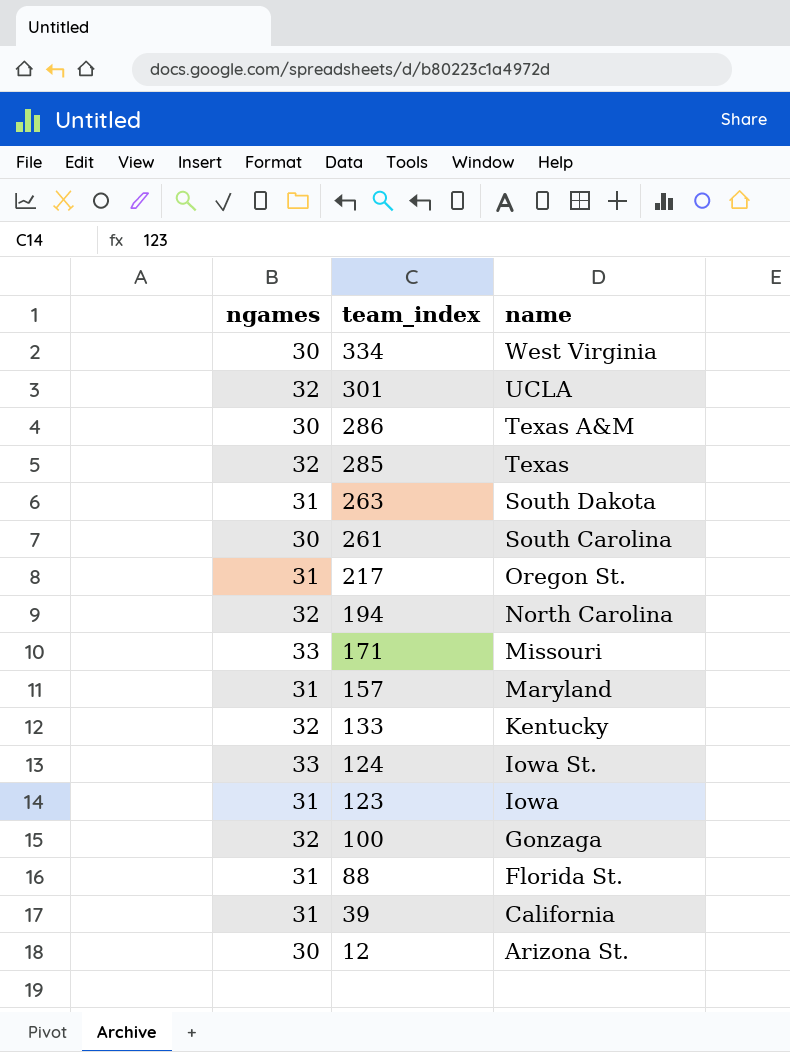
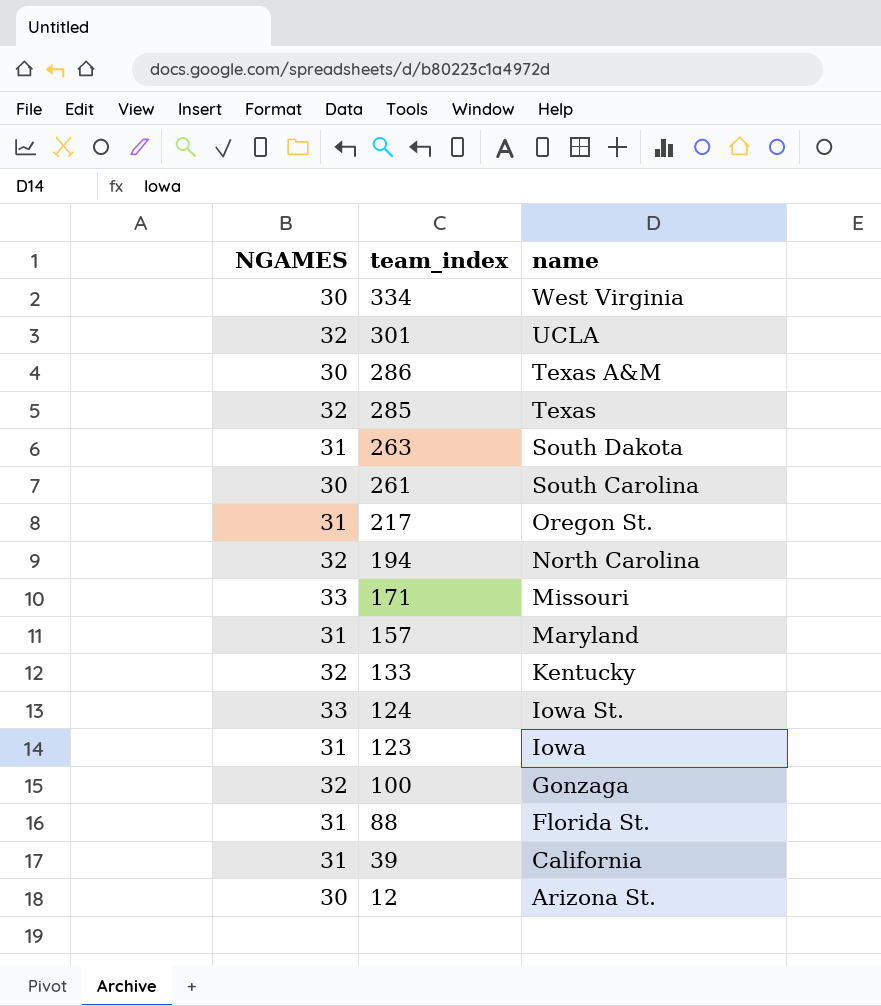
column name: ngames -> NGAMES

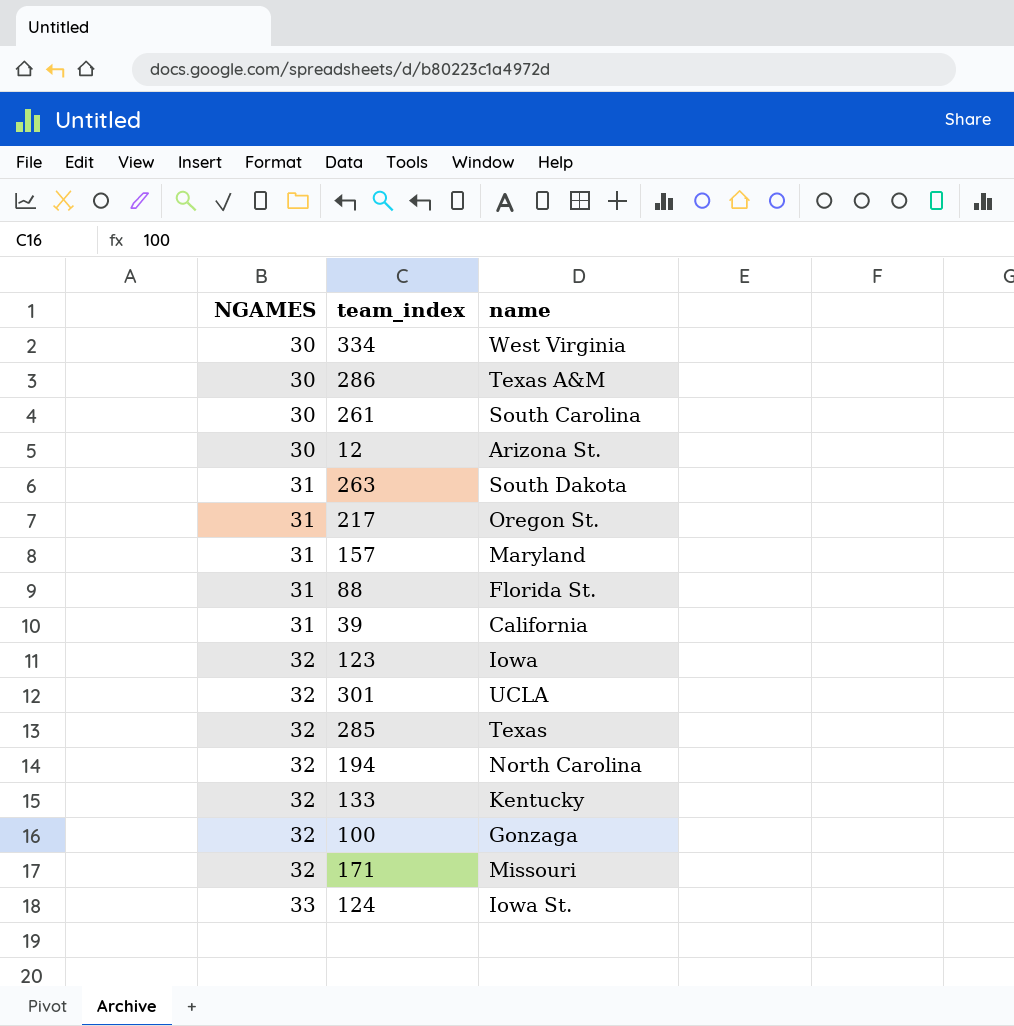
row order: team_index descending -> NGAMES ascending
123 | NGAMES: 31 -> 32
171 | NGAMES: 33 -> 32

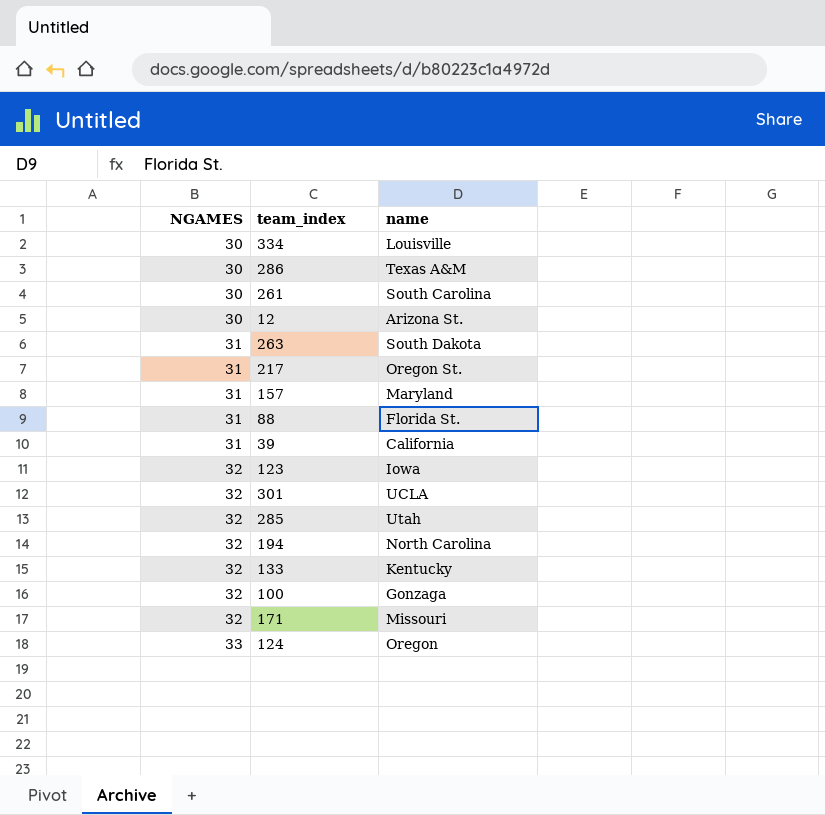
334 | name: West Virginia -> Louisville
285 | name: Texas -> Utah
124 | name: Iowa St. -> Oregon

